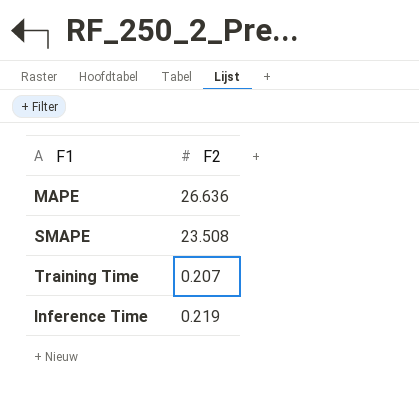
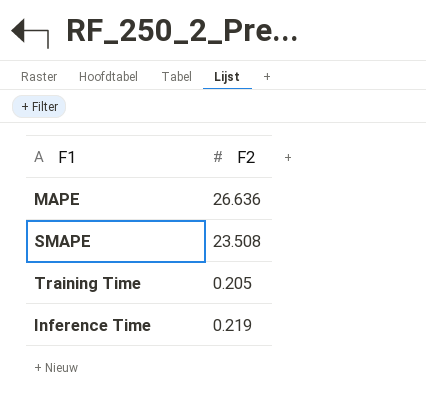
Training Time | F2: 0.207 -> 0.205

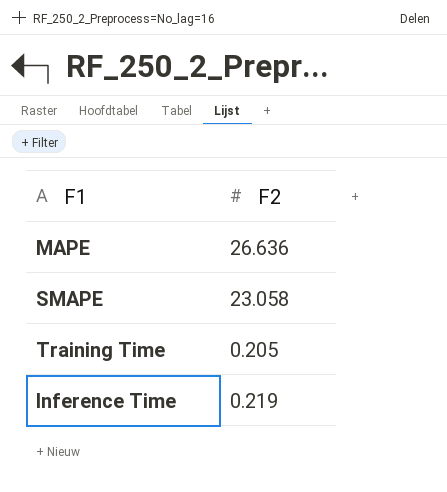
SMAPE | F2: 23.508 -> 23.058

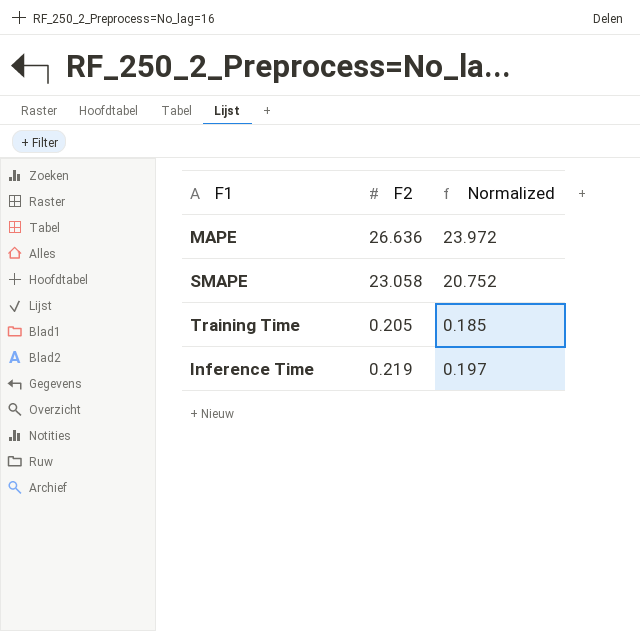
column Normalized | formula: none -> [F2] * 0.9

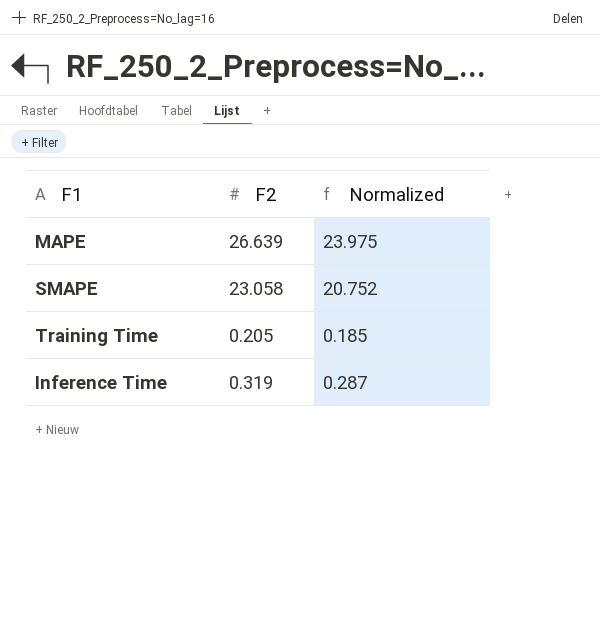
MAPE | F2: 26.636 -> 26.639
MAPE | Normalized: 23.972 -> 23.975
Inference Time | F2: 0.219 -> 0.319
Inference Time | Normalized: 0.197 -> 0.287

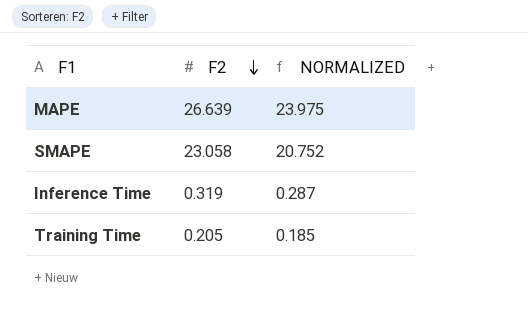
row order: none -> F2 descending
column name: Normalized -> NORMALIZED

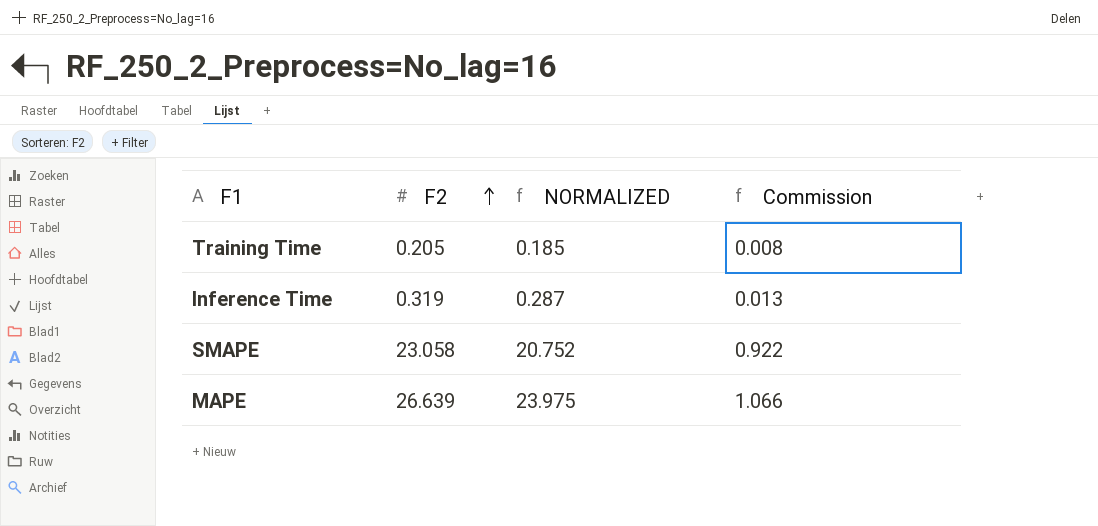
row order: F2 descending -> F2 ascending
column Commission | formula: none -> [F2] * 0.04

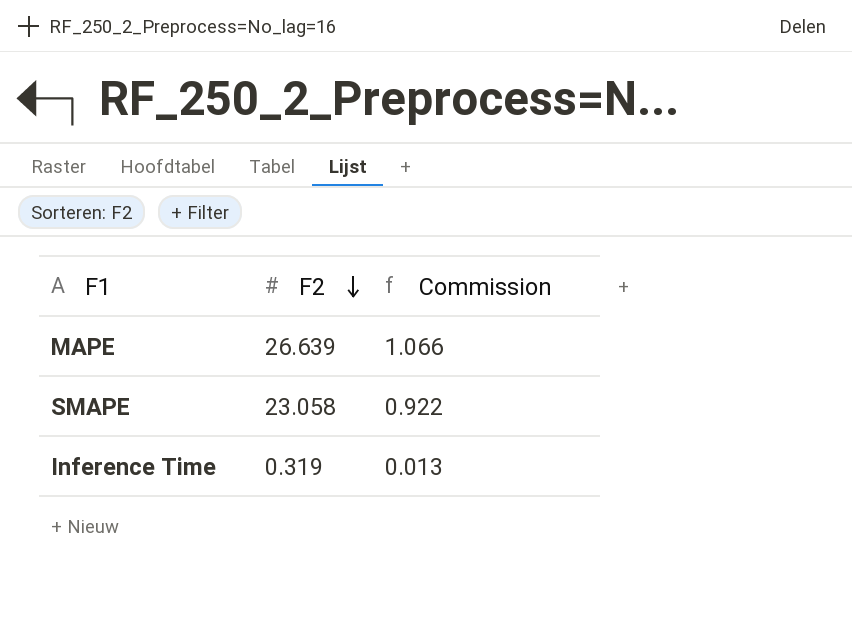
row order: F2 ascending -> F2 descending
column NORMALIZED | formula: [F2] * 0.9 -> none
row Training Time: 0.205 | 0.185 | 0.008 -> none

